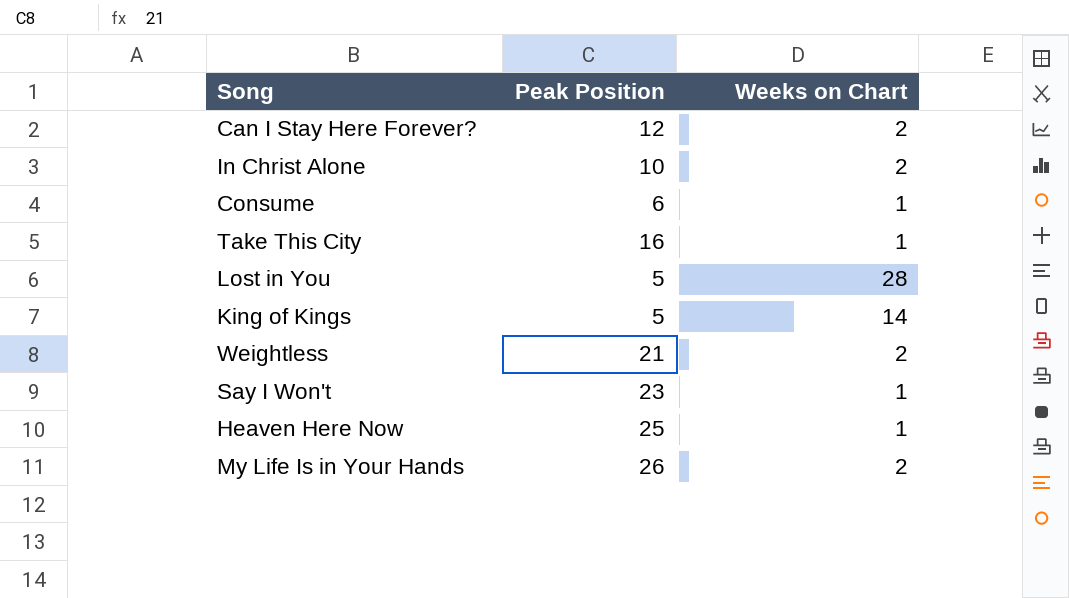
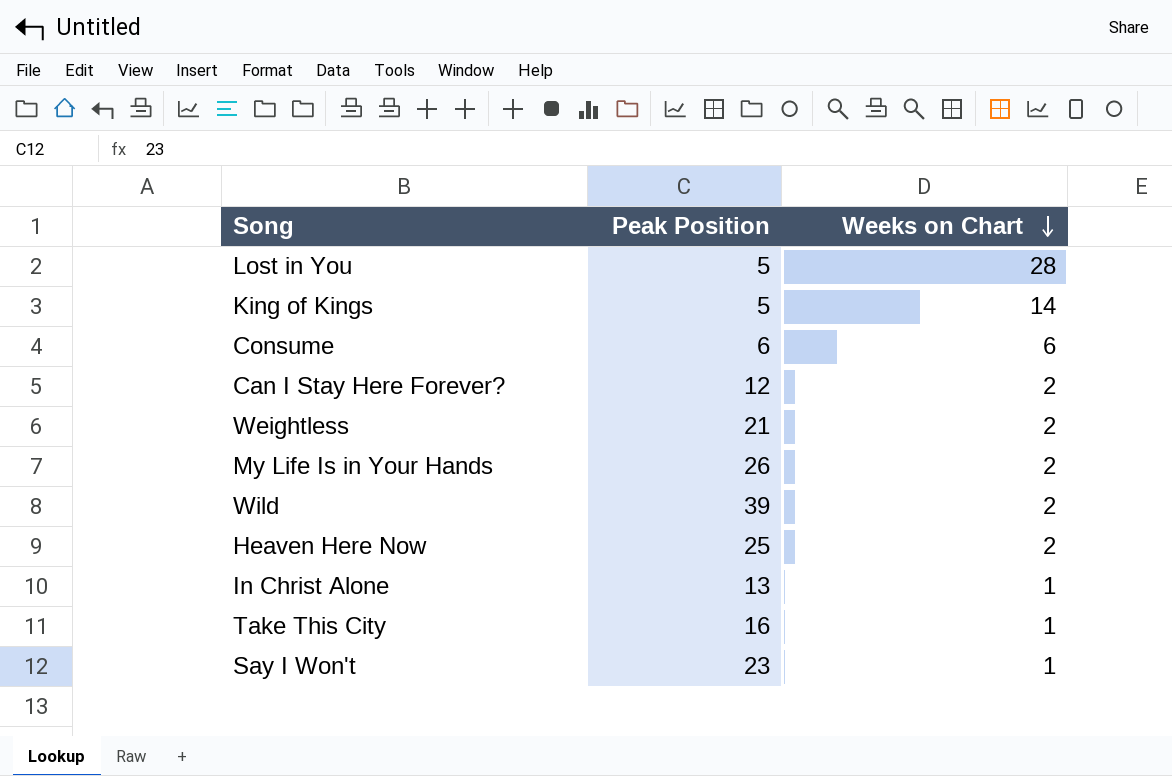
row order: none -> Weeks on Chart descending
Consume | Weeks on Chart: 1 -> 6
row Wild: none -> 39 | 2
Heaven Here Now | Weeks on Chart: 1 -> 2
In Christ Alone | Peak Position: 10 -> 13
In Christ Alone | Weeks on Chart: 2 -> 1

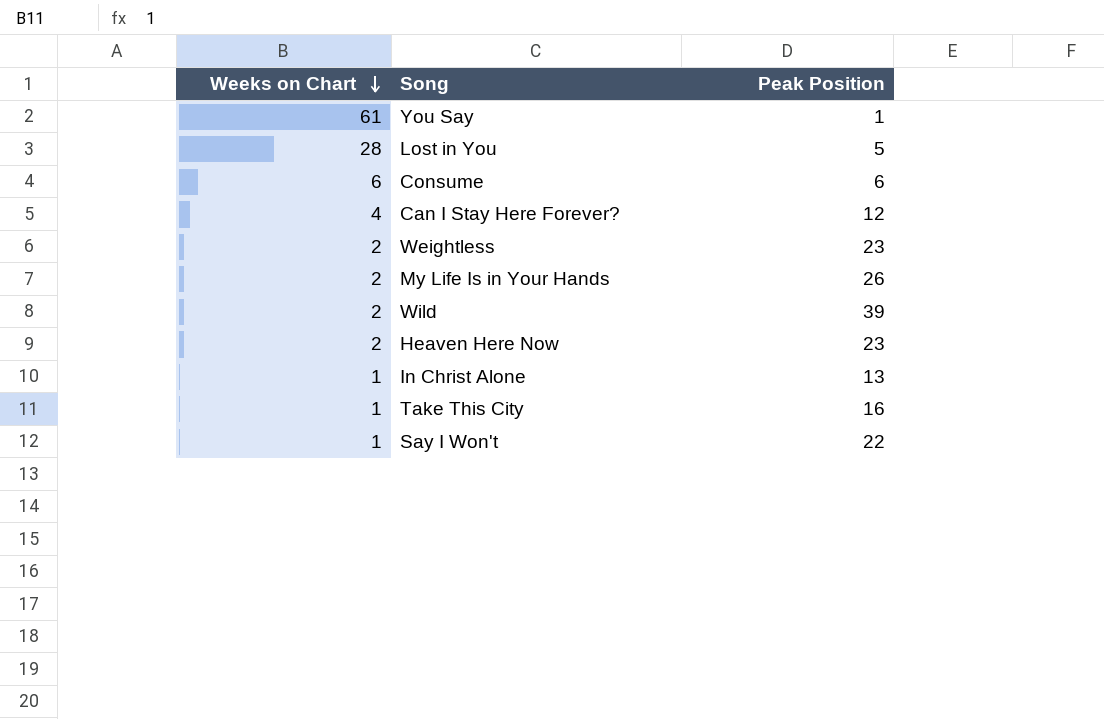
column Weeks on Chart | position: 3 -> 1
row King of Kings: 5 | 14 -> none
row You Say: none -> 61 | 1
Can I Stay Here Forever? | Weeks on Chart: 2 -> 4
Weightless | Peak Position: 21 -> 23
Heaven Here Now | Peak Position: 25 -> 23
Say I Won't | Peak Position: 23 -> 22

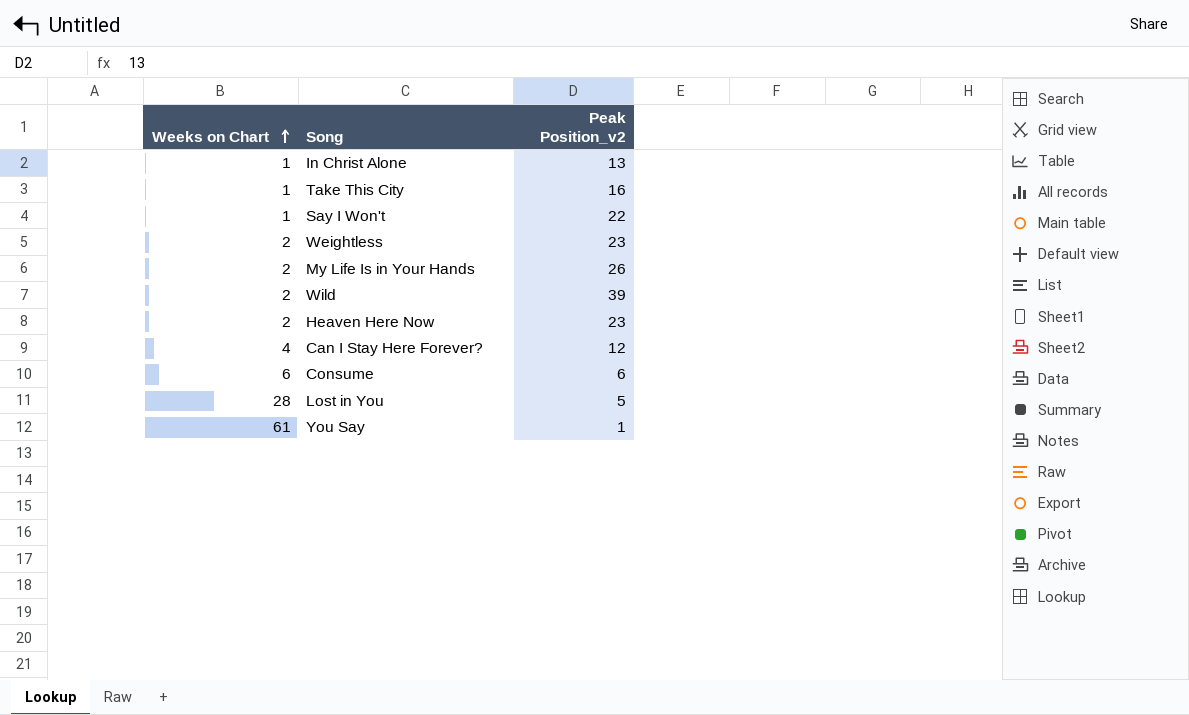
row order: Weeks on Chart descending -> Weeks on Chart ascending
column name: Peak Position -> Peak Position_v2

